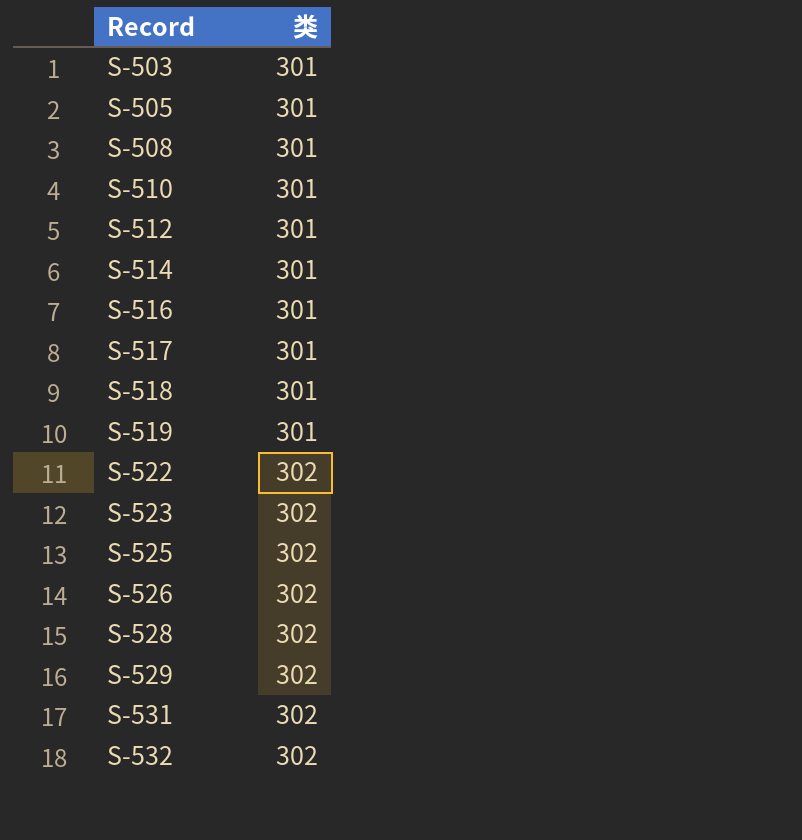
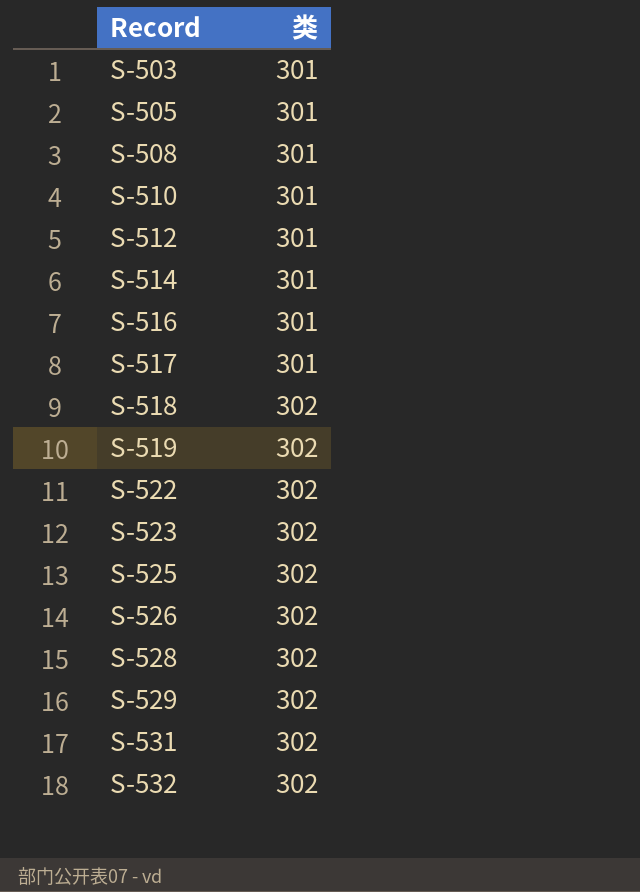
S-518 | 类: 301 -> 302
S-519 | 类: 301 -> 302

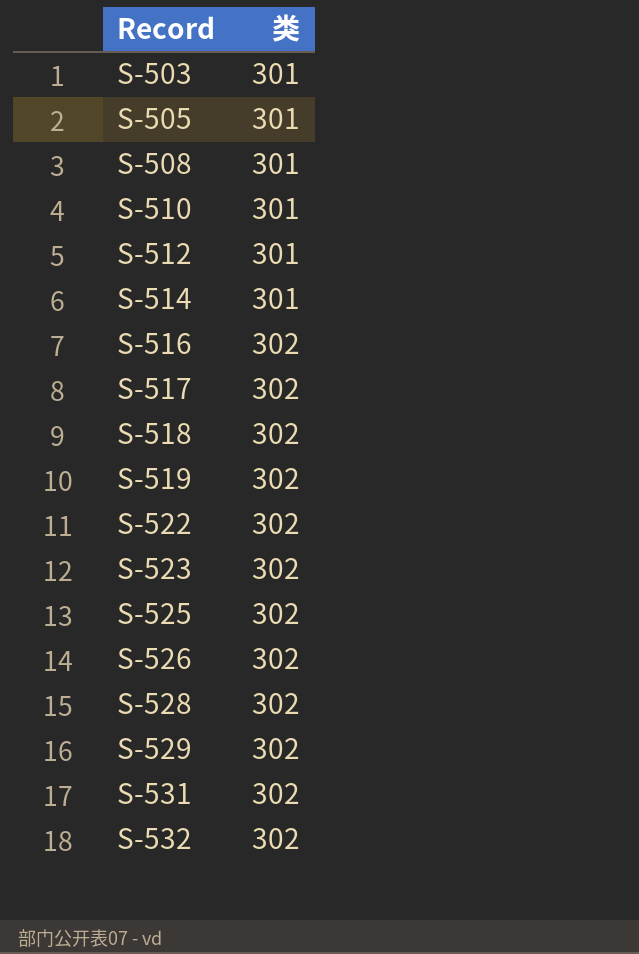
S-516 | 类: 301 -> 302
S-517 | 类: 301 -> 302

